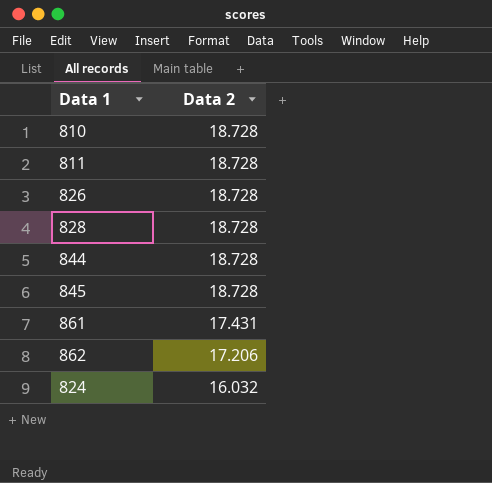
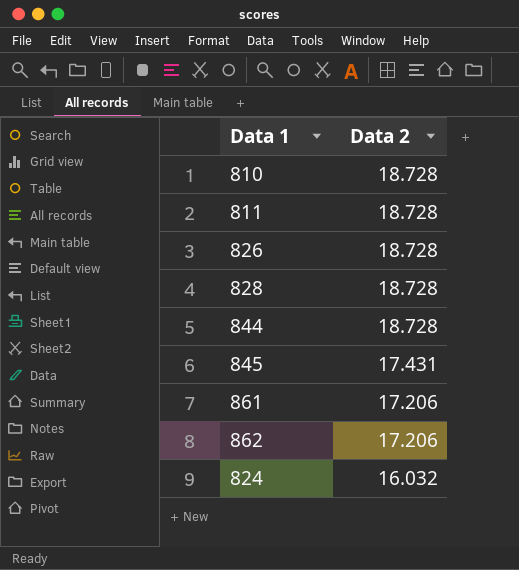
845 | Data 2: 18.728 -> 17.431
861 | Data 2: 17.431 -> 17.206

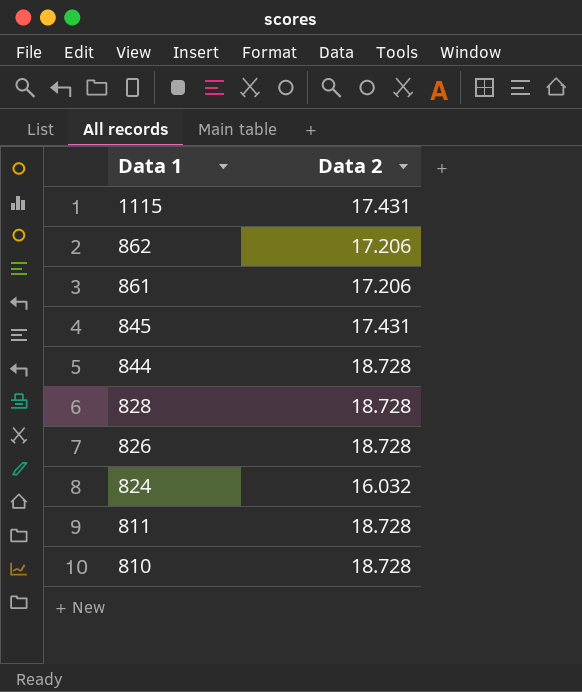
row order: Data 2 descending -> Data 1 descending
row 1115: none -> 17.431

